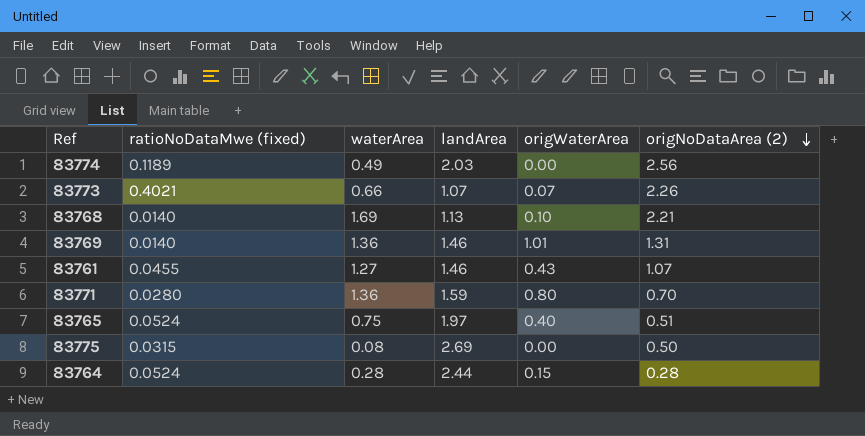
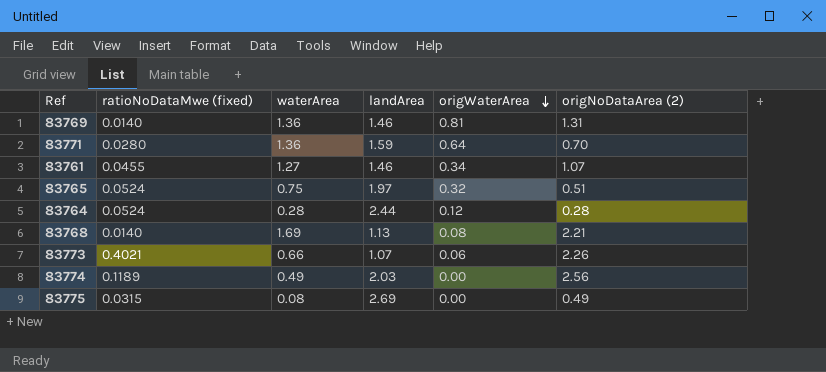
row order: origNoDataArea (2) descending -> origWaterArea descending
83769 | origWaterArea: 1.01 -> 0.81
83771 | origWaterArea: 0.80 -> 0.64
83761 | origWaterArea: 0.43 -> 0.34
83765 | origWaterArea: 0.40 -> 0.32
83764 | origWaterArea: 0.15 -> 0.12
83768 | origWaterArea: 0.10 -> 0.08
83773 | origWaterArea: 0.07 -> 0.06
83775 | origNoDataArea (2): 0.50 -> 0.49

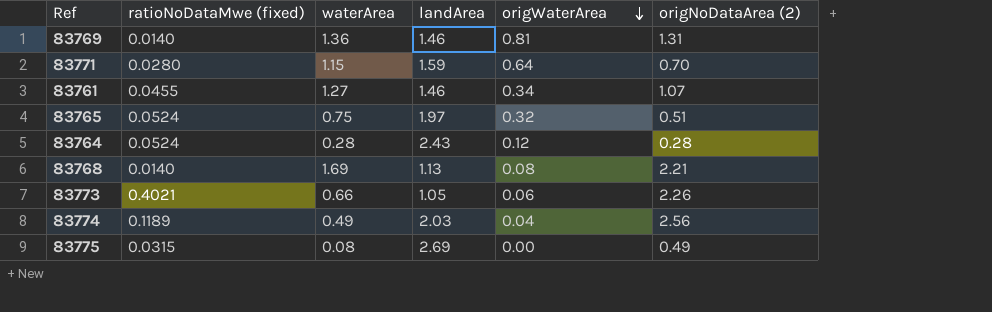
83771 | waterArea: 1.36 -> 1.15
83764 | landArea: 2.44 -> 2.43
83773 | landArea: 1.07 -> 1.05
83774 | origWaterArea: 0.00 -> 0.04

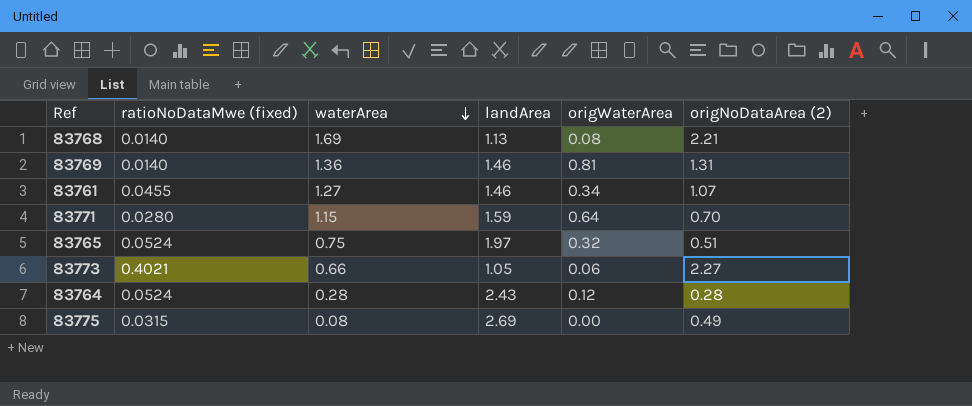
row order: origWaterArea descending -> waterArea descending
row 83774: 0.1189 | 0.49 | 2.03 | 0.04 | 2.56 -> none
83773 | origNoDataArea (2): 2.26 -> 2.27

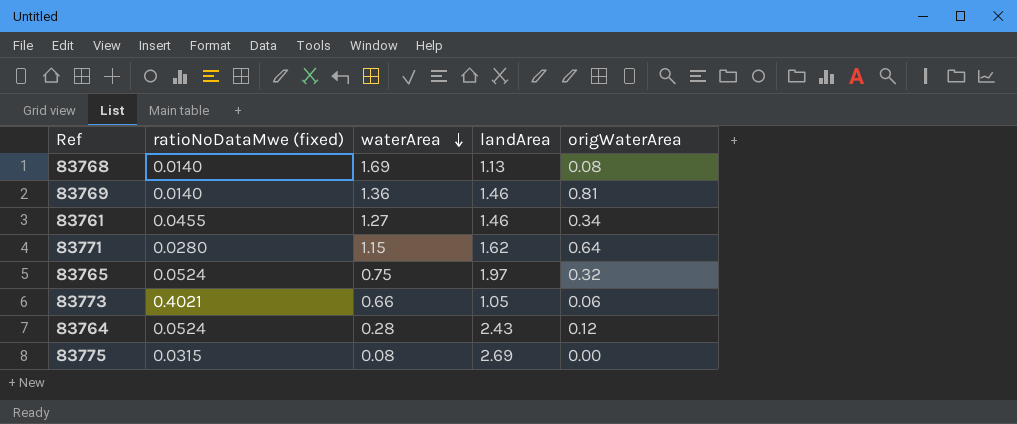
column origNoDataArea (2) | position: 6 -> none
83771 | landArea: 1.59 -> 1.62

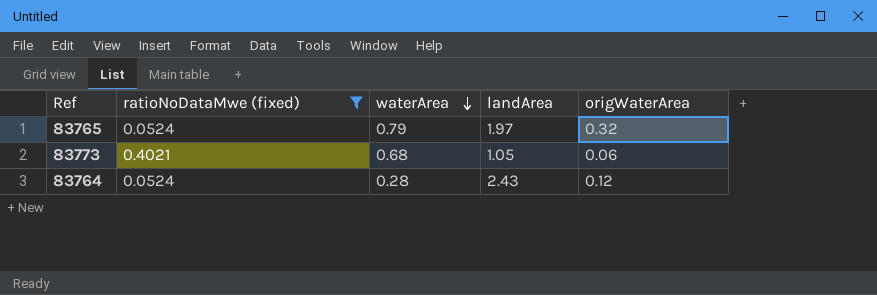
filter: none -> ratioNoDataMwe (fixed) >= 0.0524
83765 | waterArea: 0.75 -> 0.79
83773 | waterArea: 0.66 -> 0.68

